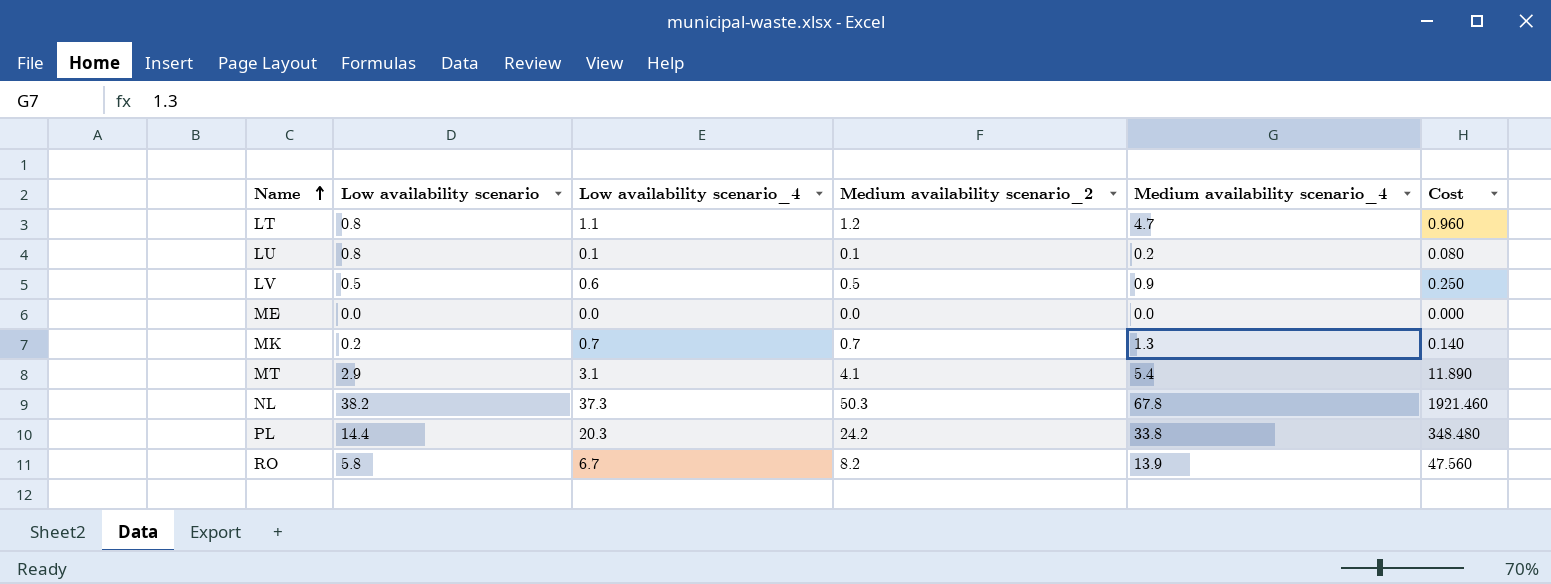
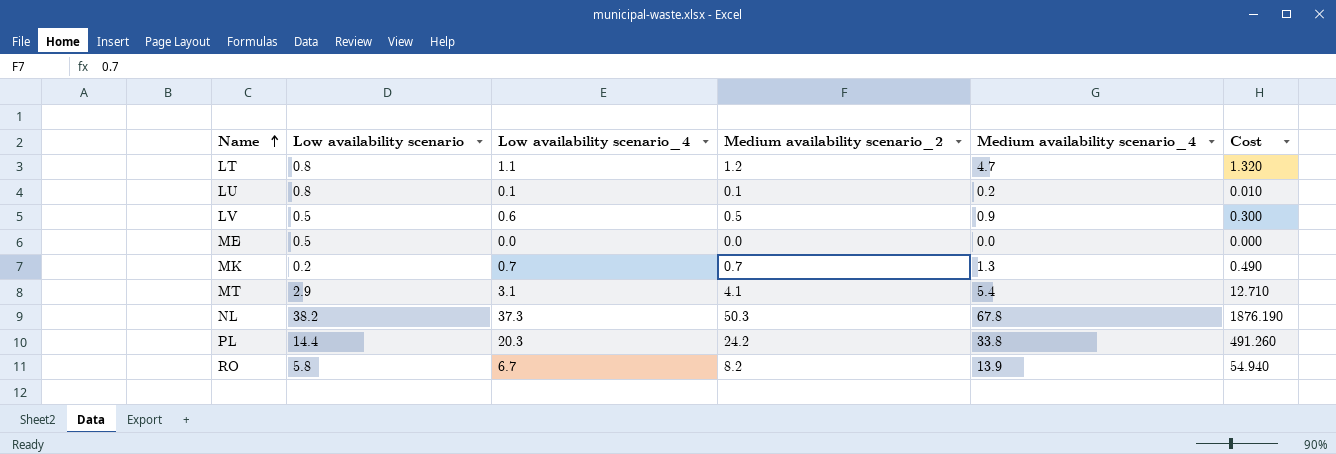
column Cost | formula: [Low availability scenario] * [Medium availability scenario_2] -> [Low availability scenario_4] * [Medium availability scenario_2]
ME | Low availability scenario: 0.0 -> 0.5

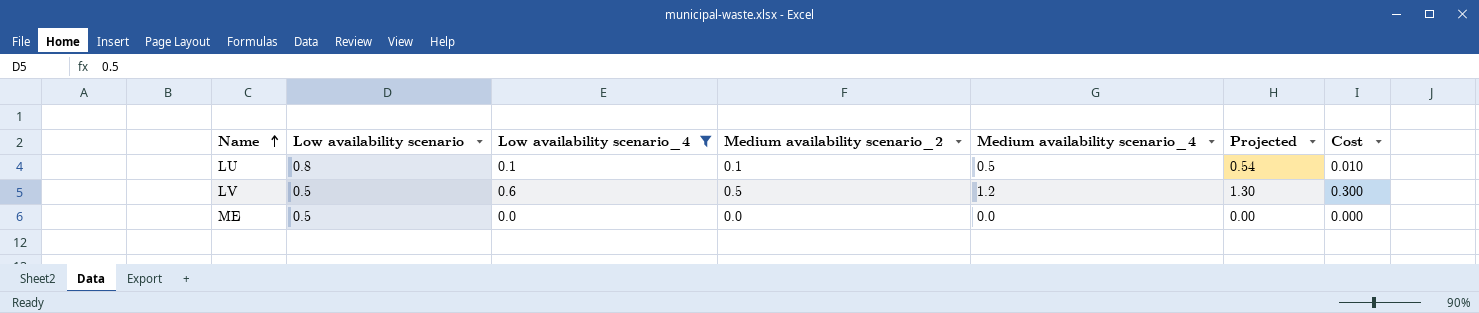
filter: none -> Low availability scenario_4 <= 0.6
column Projected | formula: none -> [Medium availability scenario_4] * 1.08
LU | Medium availability scenario_4: 0.2 -> 0.5
LV | Medium availability scenario_4: 0.9 -> 1.2

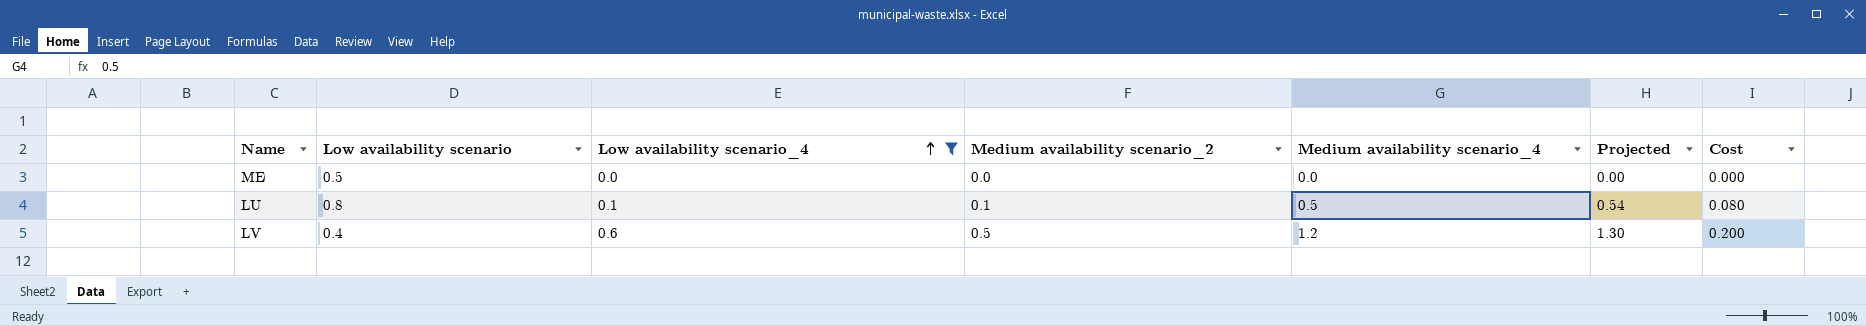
row order: Name ascending -> Low availability scenario_4 ascending
column Cost | formula: [Low availability scenario_4] * [Medium availability scenario_2] -> [Low availability scenario] * [Medium availability scenario_2]
LV | Low availability scenario: 0.5 -> 0.4

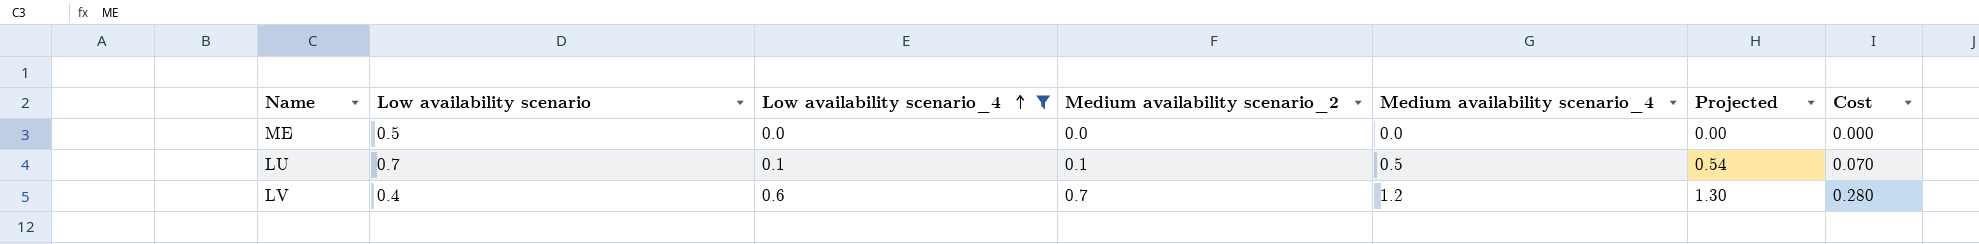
LU | Low availability scenario: 0.8 -> 0.7
LU | Cost: 0.080 -> 0.070
LV | Medium availability scenario_2: 0.5 -> 0.7
LV | Cost: 0.200 -> 0.280

